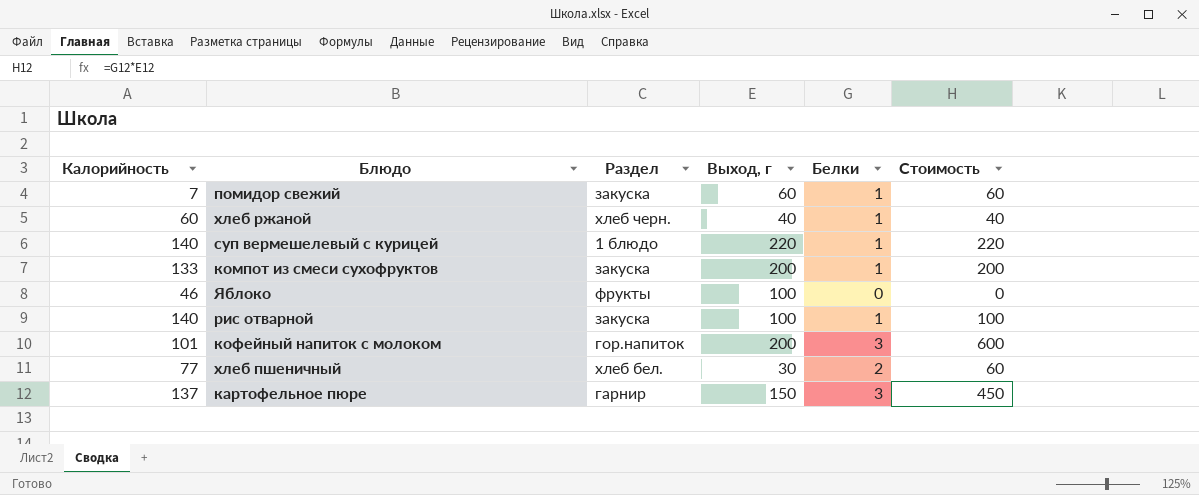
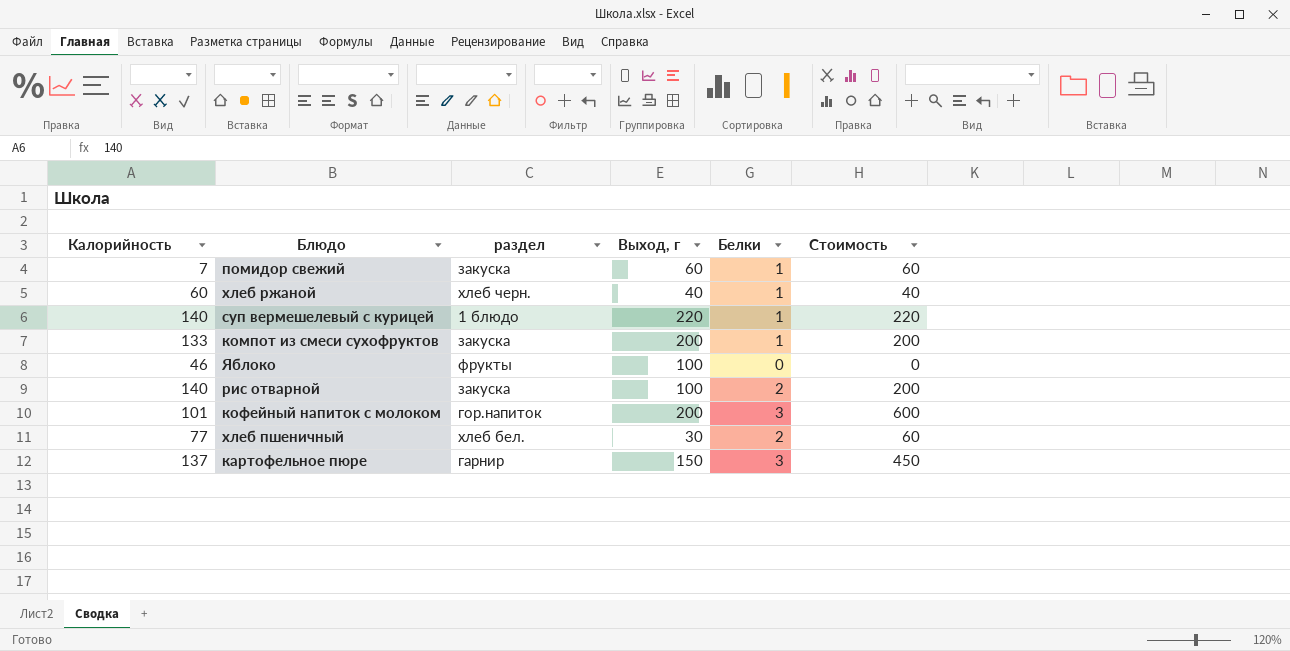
column name: Раздел -> раздел
рис отварной | Белки: 1 -> 2
рис отварной | Стоимость: 100 -> 200

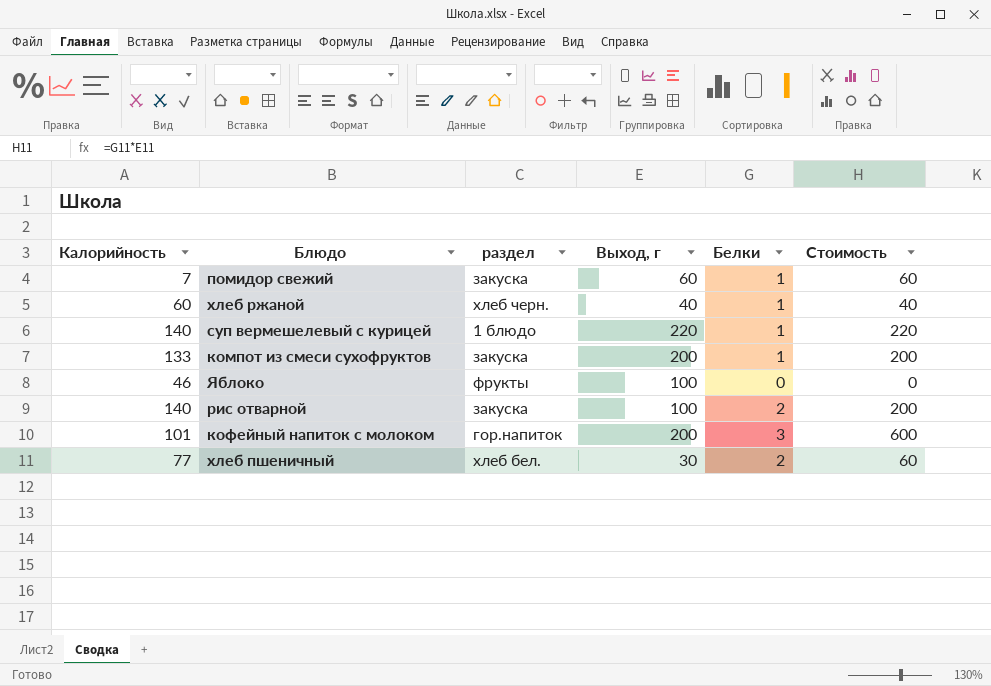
row картофельное пюре: 137 | гарнир | 150 | 3 | 450 -> none

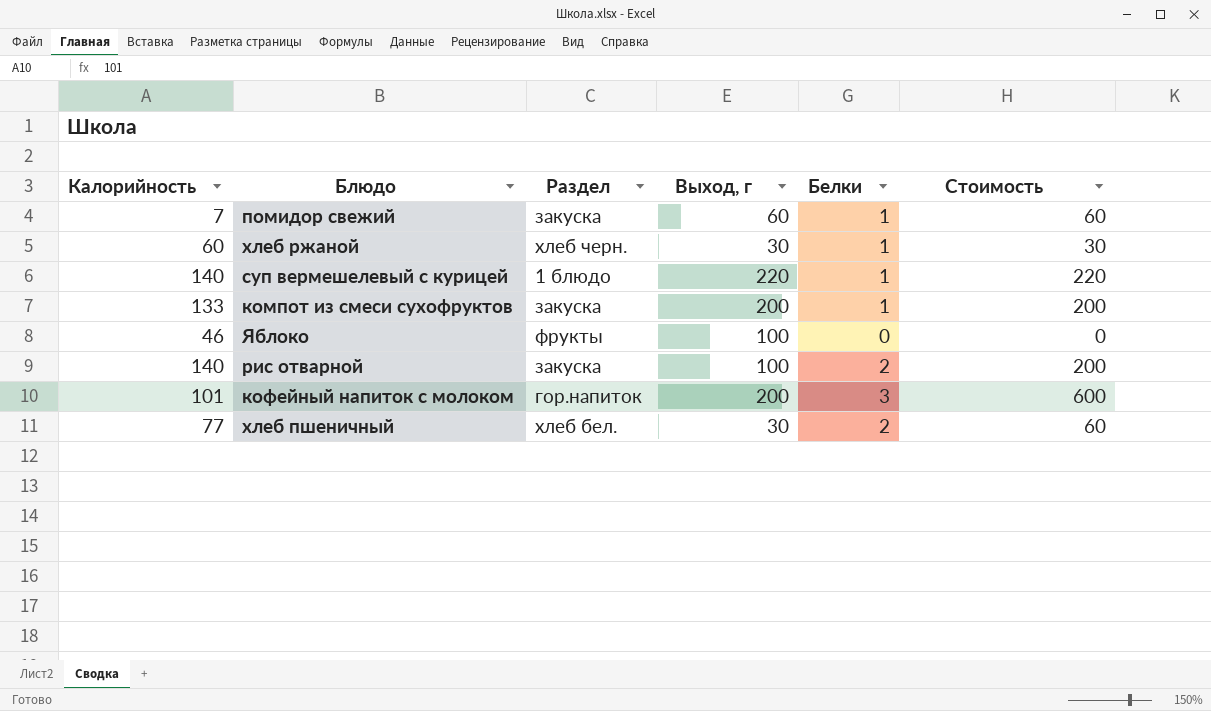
column name: раздел -> Раздел
хлеб ржаной | Выход, г: 40 -> 30
хлеб ржаной | Стоимость: 40 -> 30

